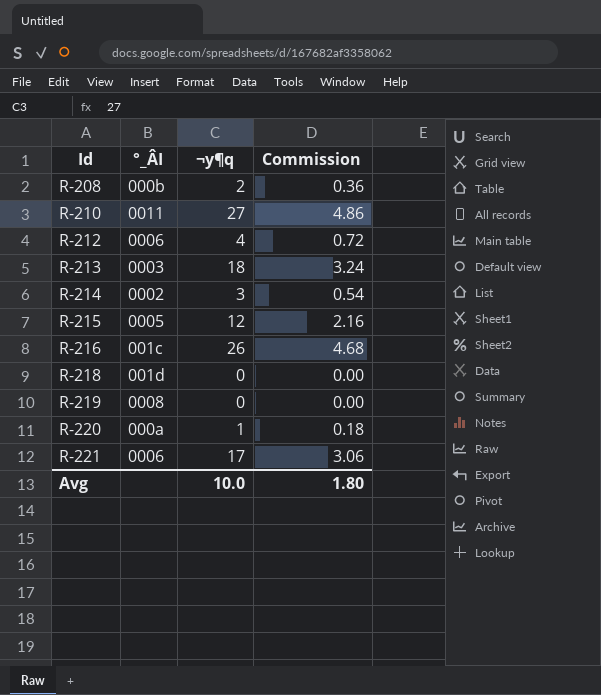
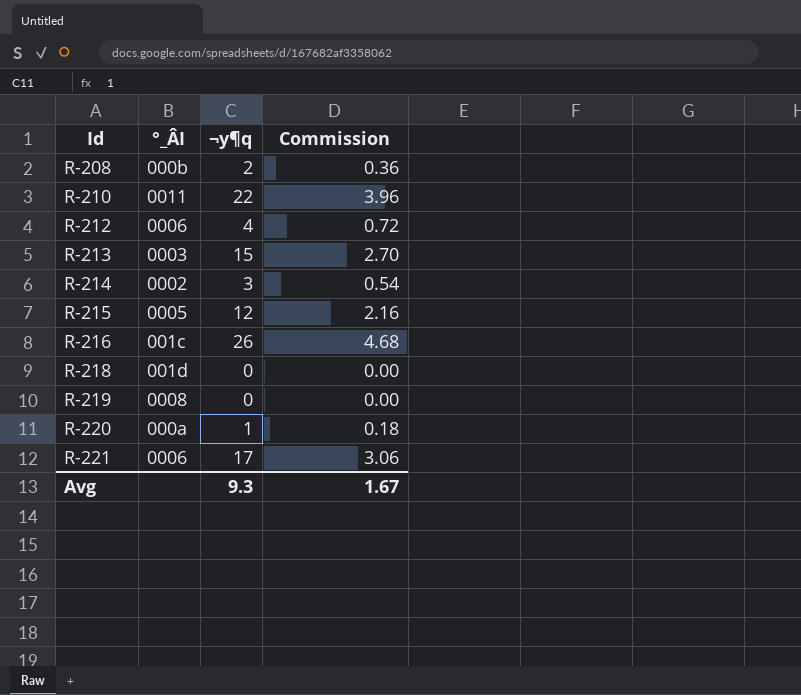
R-210 | ¬y¶q: 27 -> 22
R-210 | Commission: 4.86 -> 3.96
R-213 | ¬y¶q: 18 -> 15
R-213 | Commission: 3.24 -> 2.70
Avg | ¬y¶q: 10.0 -> 9.3
Avg | Commission: 1.80 -> 1.67

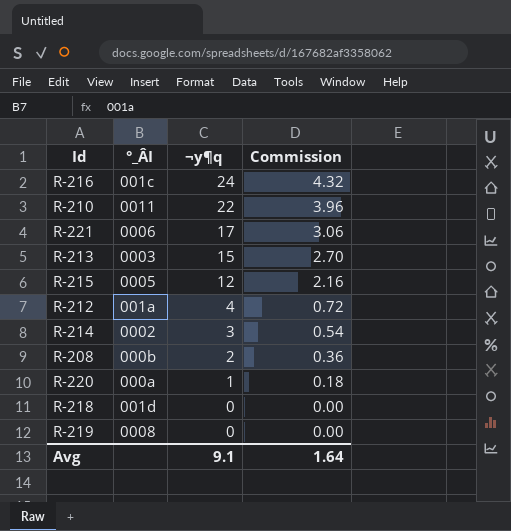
row order: Id ascending -> ¬y¶q descending
R-216 | ¬y¶q: 26 -> 24
R-216 | Commission: 4.68 -> 4.32
R-212 | °_ÂI: 0006 -> 001a
Avg | ¬y¶q: 9.3 -> 9.1
Avg | Commission: 1.67 -> 1.64

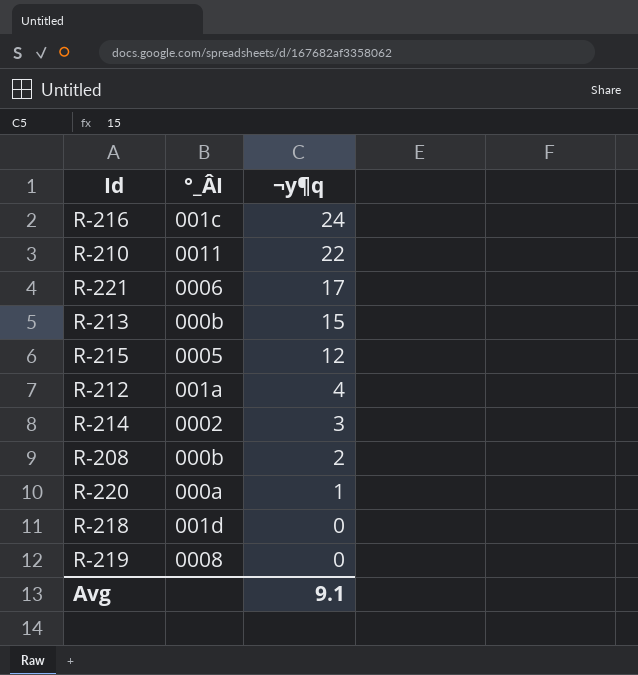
column Commission | formula: [¬y¶q] * 0.18 -> none
R-213 | °_ÂI: 0003 -> 000b

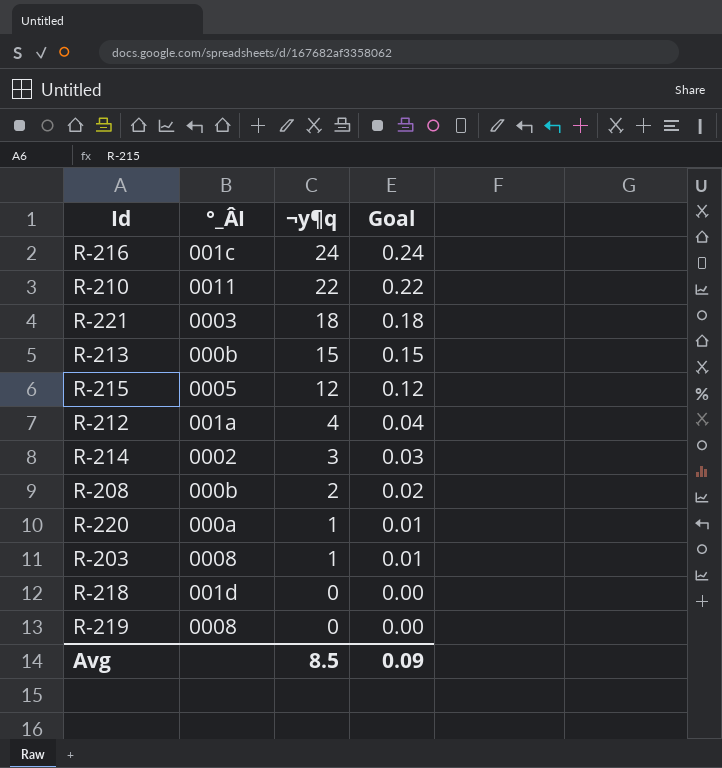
column Goal | formula: none -> [¬y¶q] * 0.01
R-221 | °_ÂI: 0006 -> 0003
R-221 | ¬y¶q: 17 -> 18
row R-203: none -> 0008 | 1 | 0.01
Avg | ¬y¶q: 9.1 -> 8.5

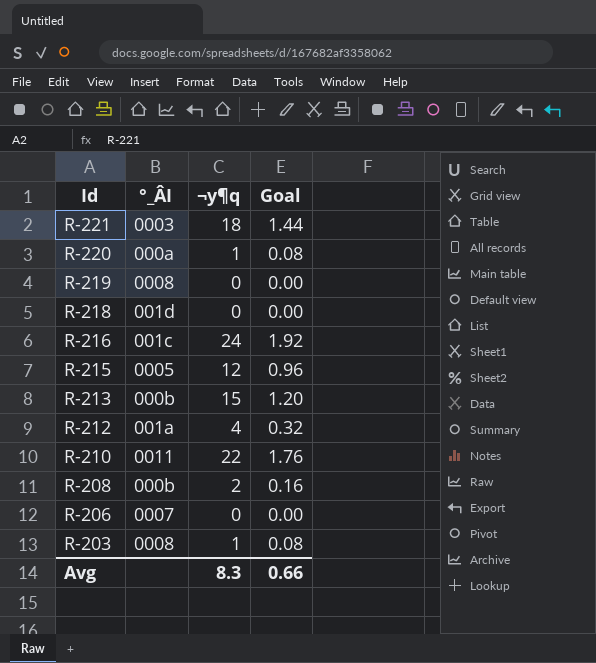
row order: ¬y¶q descending -> Id descending
column Goal | formula: [¬y¶q] * 0.01 -> [¬y¶q] * 0.08
row R-214: 0002 | 3 | 0.03 -> none
row R-206: none -> 0007 | 0 | 0.00
Avg | ¬y¶q: 8.5 -> 8.3
Avg | Goal: 0.09 -> 0.66

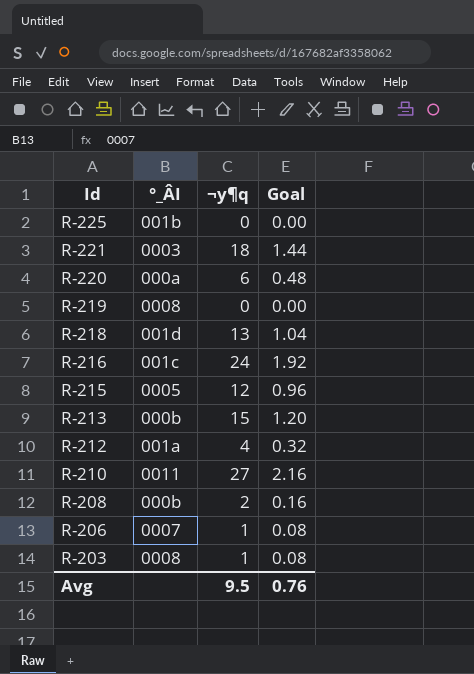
row R-225: none -> 001b | 0 | 0.00
R-220 | ¬y¶q: 1 -> 6
R-220 | Goal: 0.08 -> 0.48
R-218 | ¬y¶q: 0 -> 13
R-218 | Goal: 0.00 -> 1.04
R-210 | ¬y¶q: 22 -> 27
R-210 | Goal: 1.76 -> 2.16
R-206 | ¬y¶q: 0 -> 1
R-206 | Goal: 0.00 -> 0.08
Avg | ¬y¶q: 8.3 -> 9.5
Avg | Goal: 0.66 -> 0.76

